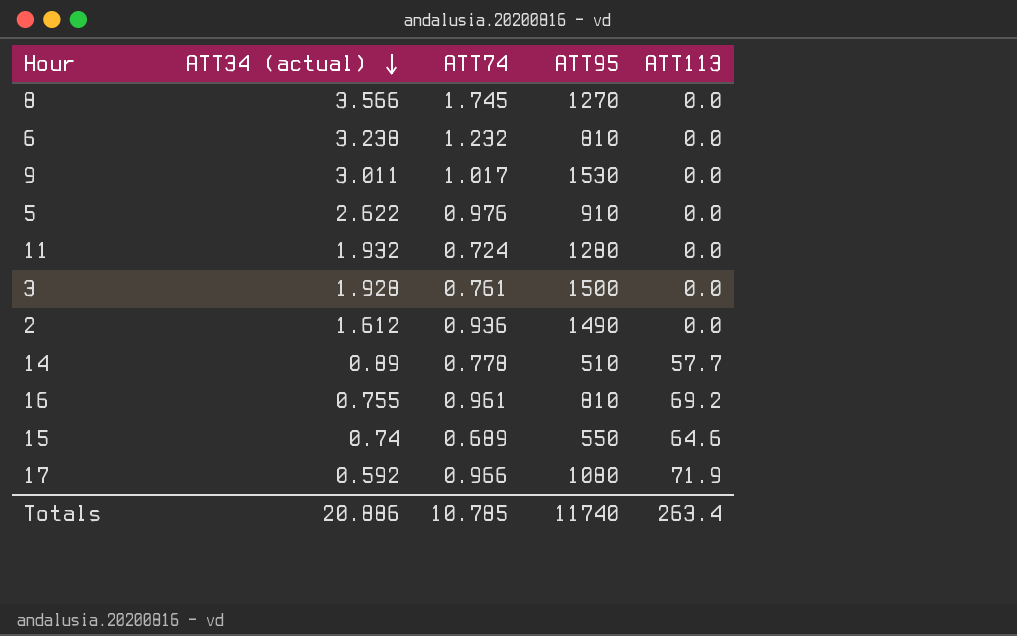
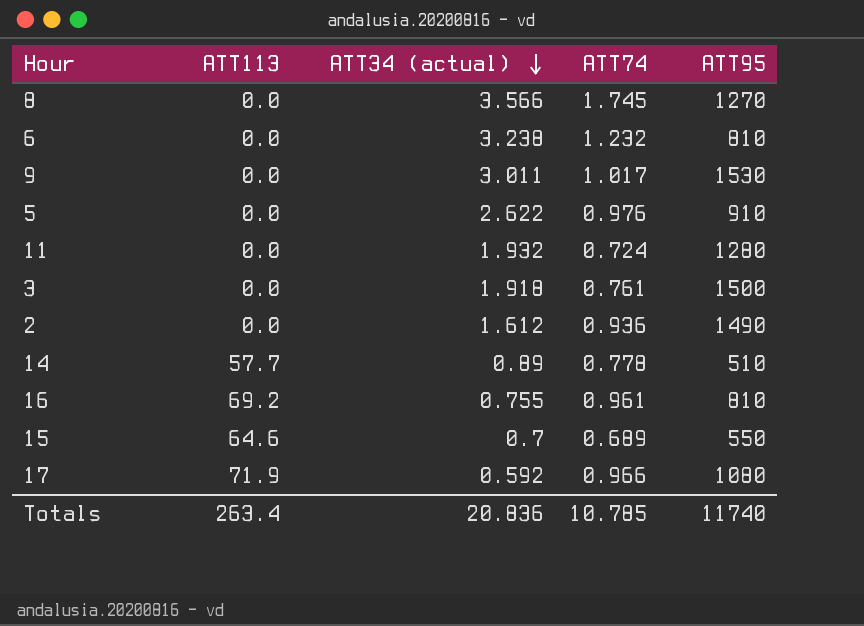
column ATT113 | position: 5 -> 2
3 | ATT34 (actual): 1.928 -> 1.918
15 | ATT34 (actual): 0.74 -> 0.7
Totals | ATT34 (actual): 20.886 -> 20.836

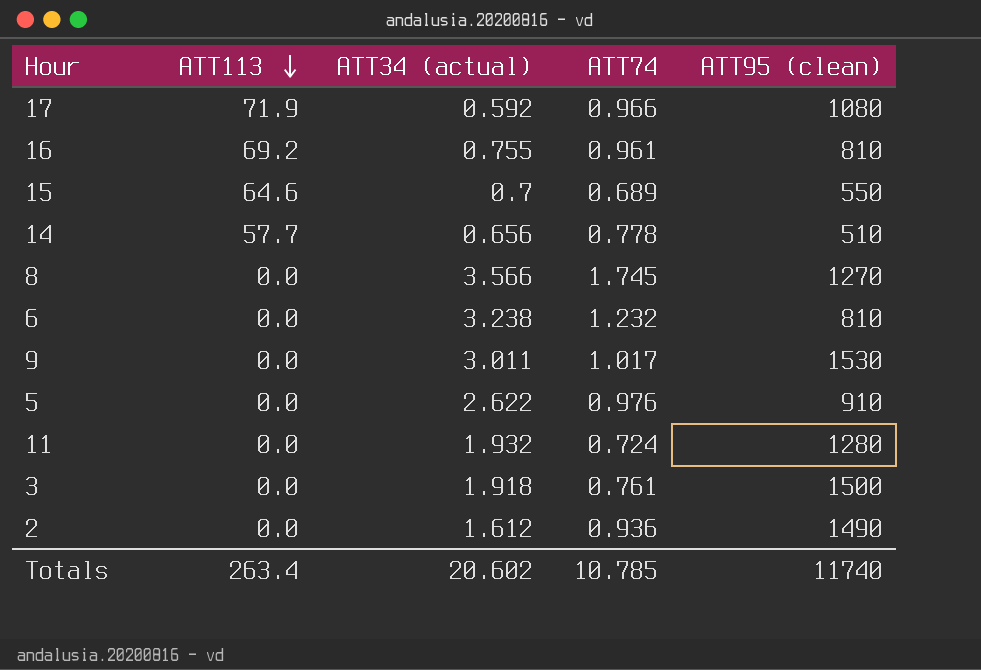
row order: ATT34 (actual) descending -> ATT113 descending
column name: ATT95 -> ATT95 (clean)
14 | ATT34 (actual): 0.89 -> 0.656
Totals | ATT34 (actual): 20.836 -> 20.602

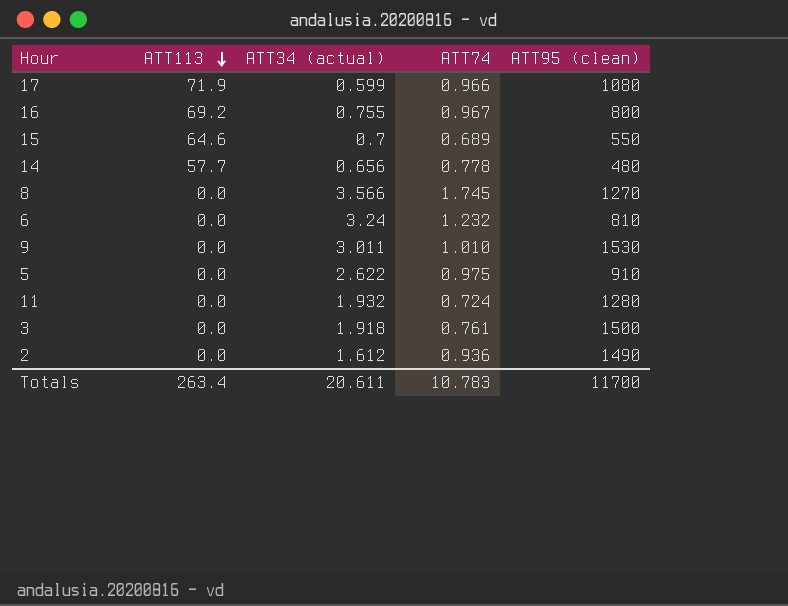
17 | ATT34 (actual): 0.592 -> 0.599
16 | ATT74: 0.961 -> 0.967
16 | ATT95 (clean): 810 -> 800
14 | ATT95 (clean): 510 -> 480
6 | ATT34 (actual): 3.238 -> 3.24
9 | ATT74: 1.017 -> 1.010
5 | ATT74: 0.976 -> 0.975
Totals | ATT34 (actual): 20.602 -> 20.611
Totals | ATT74: 10.785 -> 10.783
Totals | ATT95 (clean): 11740 -> 11700

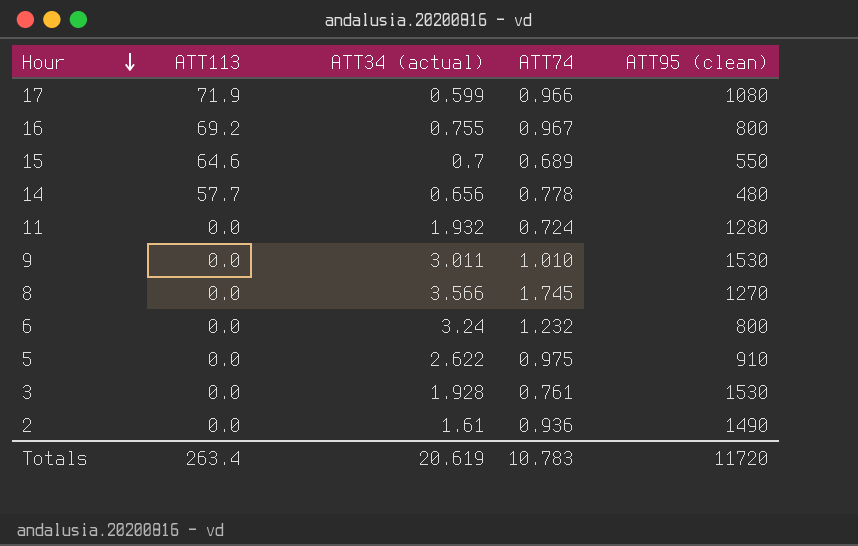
row order: ATT113 descending -> Hour descending
6 | ATT95 (clean): 810 -> 800
3 | ATT34 (actual): 1.918 -> 1.928
3 | ATT95 (clean): 1500 -> 1530
2 | ATT34 (actual): 1.612 -> 1.61
Totals | ATT34 (actual): 20.611 -> 20.619
Totals | ATT95 (clean): 11700 -> 11720

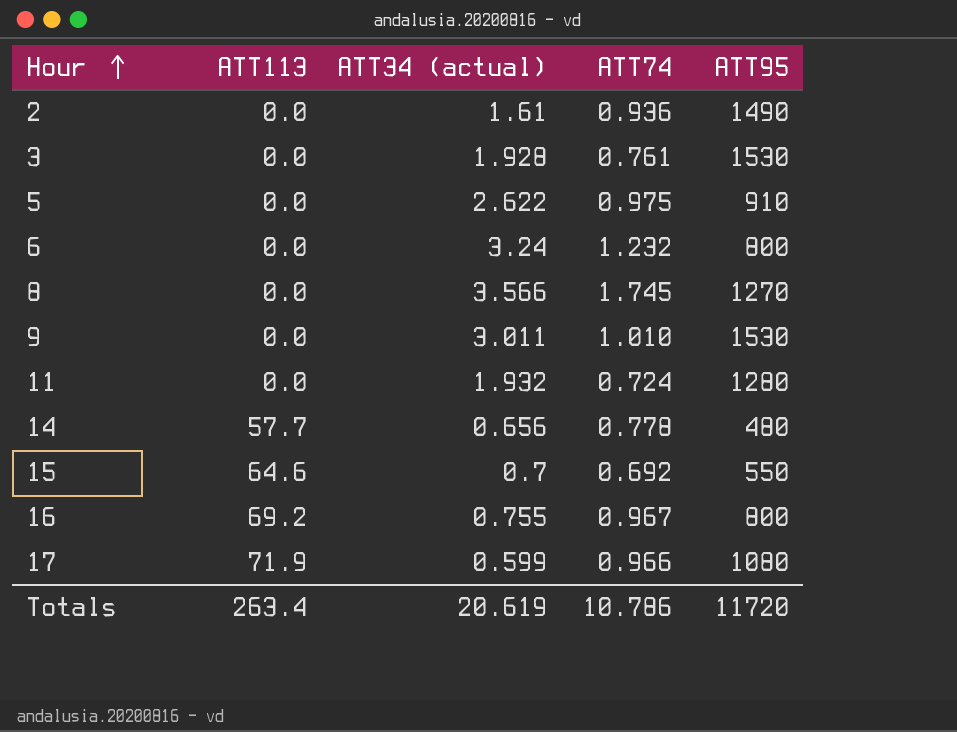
row order: Hour descending -> Hour ascending
column name: ATT95 (clean) -> ATT95
15 | ATT74: 0.689 -> 0.692
Totals | ATT74: 10.783 -> 10.786

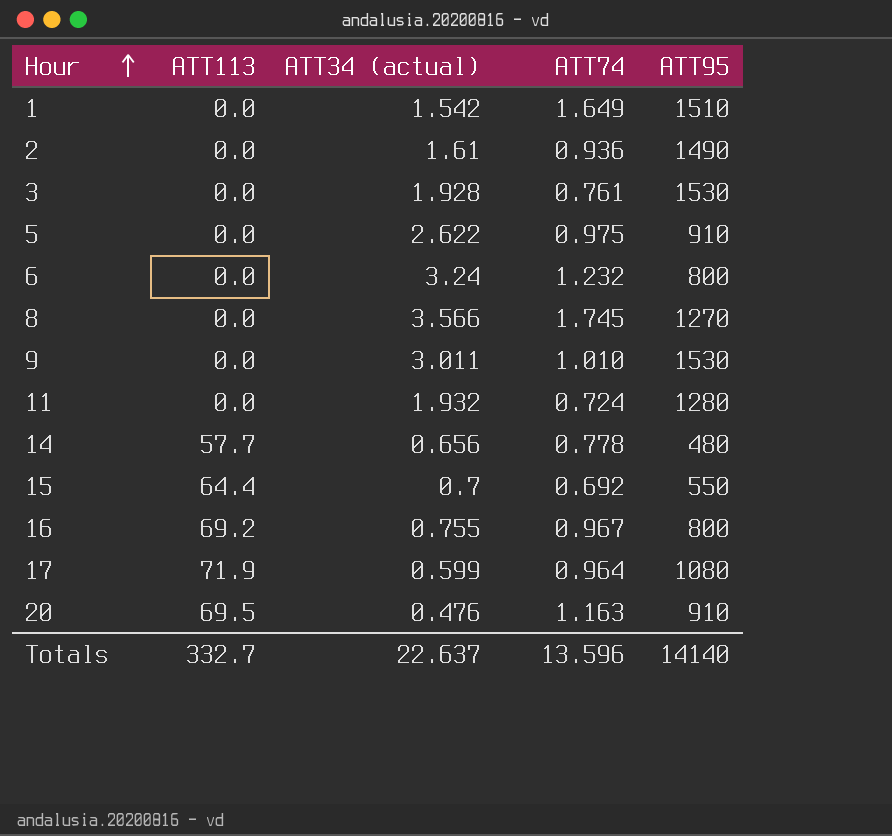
row 1: none -> 0.0 | 1.542 | 1.649 | 1510
15 | ATT113: 64.6 -> 64.4
17 | ATT74: 0.966 -> 0.964
row 20: none -> 69.5 | 0.476 | 1.163 | 910
Totals | ATT113: 263.4 -> 332.7
Totals | ATT34 (actual): 20.619 -> 22.637
Totals | ATT74: 10.786 -> 13.596
Totals | ATT95: 11720 -> 14140

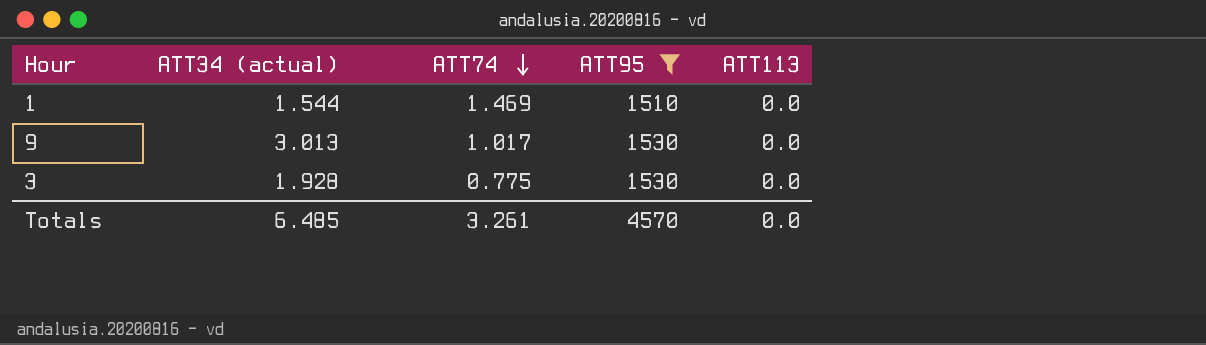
filter: none -> ATT95 >= 1510
row order: Hour ascending -> ATT74 descending
column ATT113 | position: 2 -> 5
1 | ATT34 (actual): 1.542 -> 1.544
1 | ATT74: 1.649 -> 1.469
9 | ATT34 (actual): 3.011 -> 3.013
9 | ATT74: 1.010 -> 1.017
3 | ATT74: 0.761 -> 0.775
Totals | ATT34 (actual): 22.637 -> 6.485
Totals | ATT74: 13.596 -> 3.261
Totals | ATT95: 14140 -> 4570
Totals | ATT113: 332.7 -> 0.0

